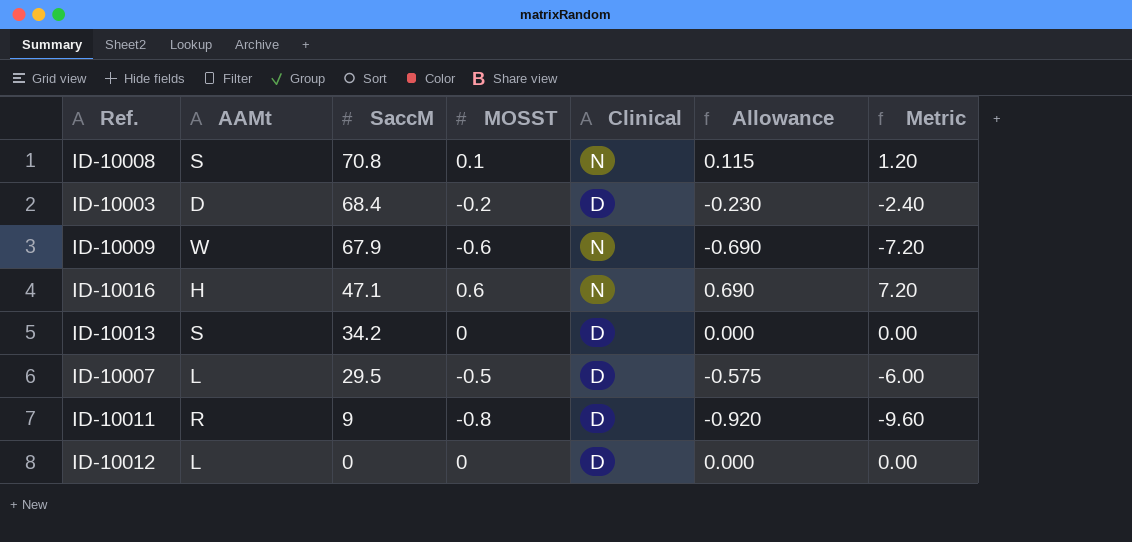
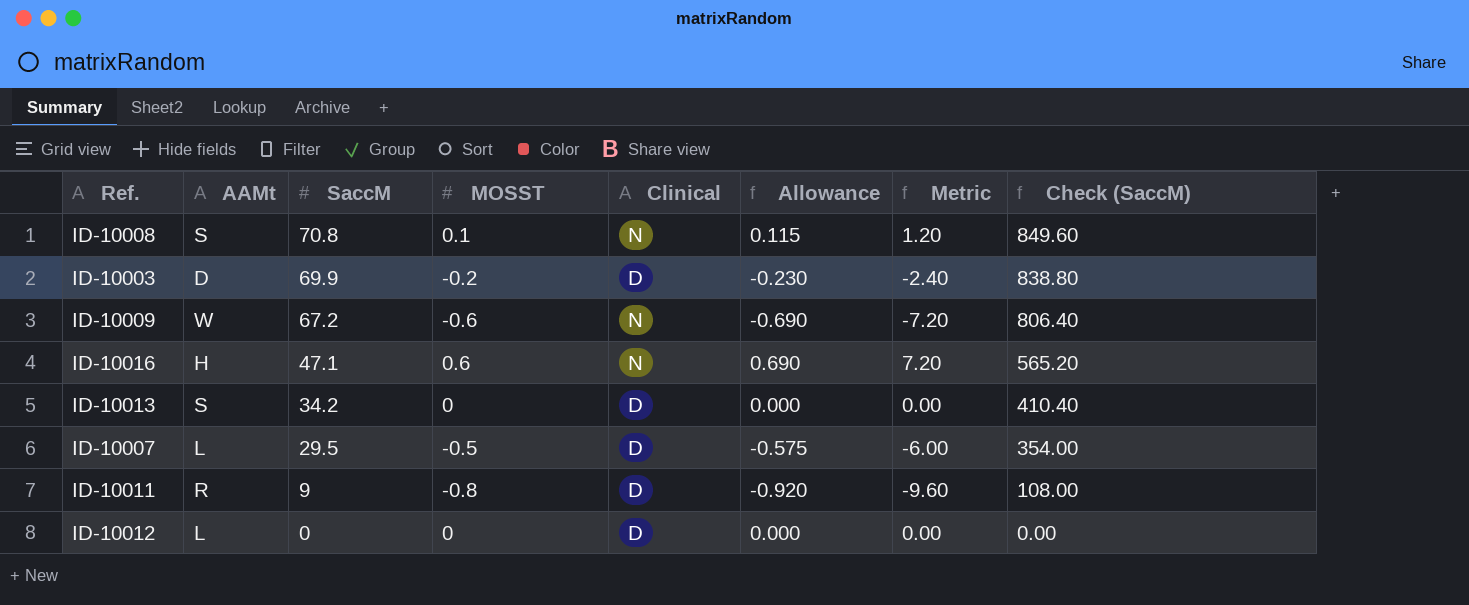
column Check (SaccM) | formula: none -> [SaccM] * 12
ID-10003 | SaccM: 68.4 -> 69.9
ID-10009 | SaccM: 67.9 -> 67.2

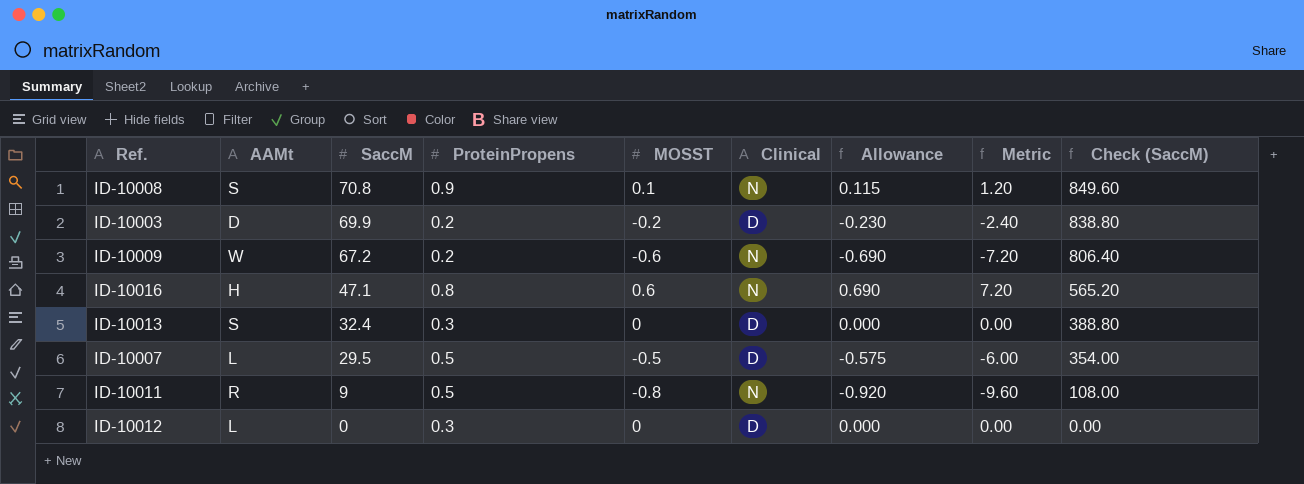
column ProteinPropens | position: none -> 4
ID-10013 | SaccM: 34.2 -> 32.4
ID-10013 | Check (SaccM): 410.40 -> 388.80
ID-10011 | Clinical: D -> N

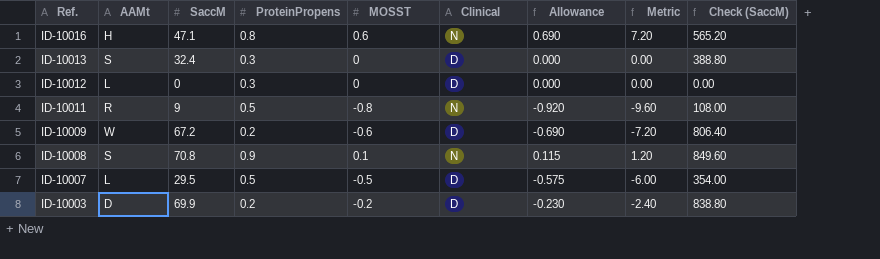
row order: SaccM descending -> Ref. descending
ID-10009 | Clinical: N -> D

